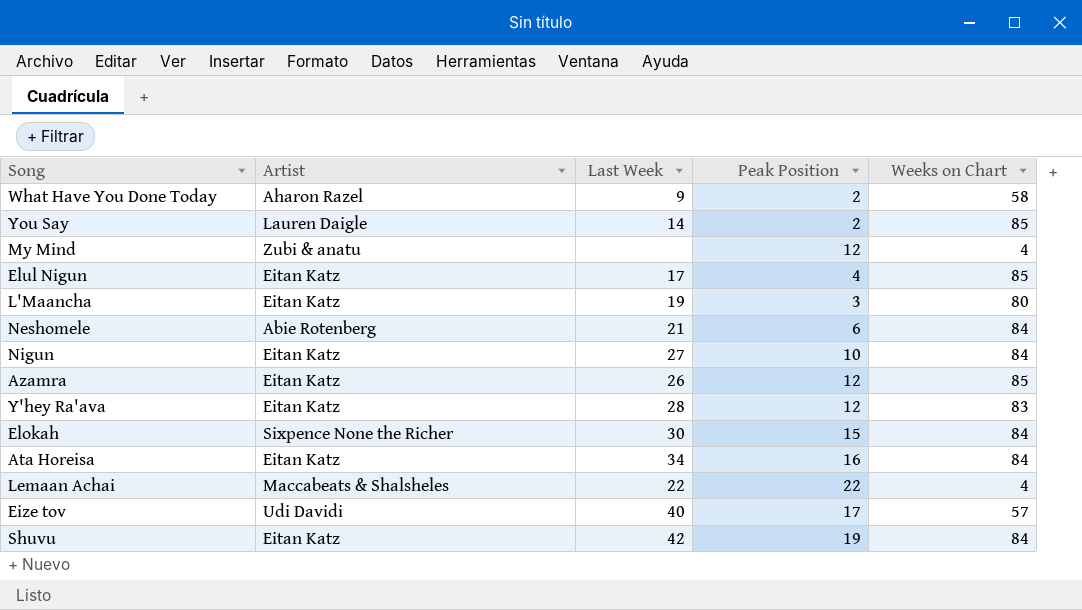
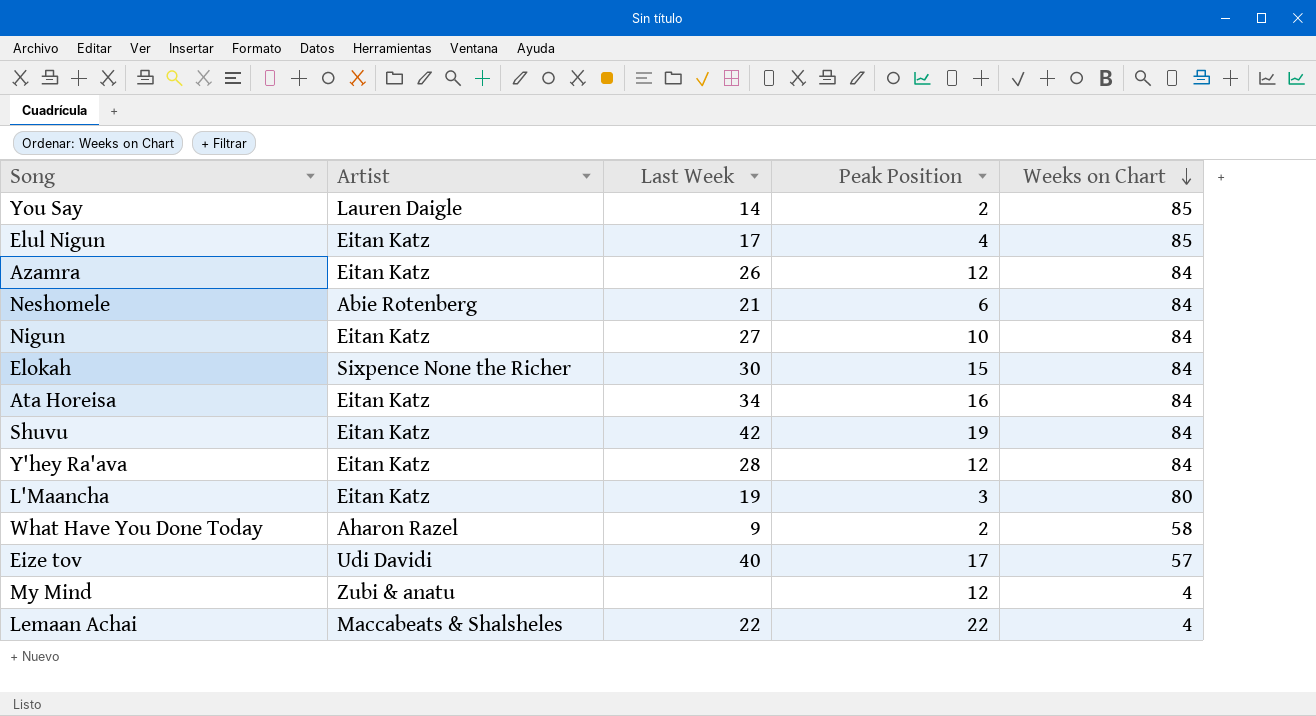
row order: none -> Weeks on Chart descending
Azamra | Weeks on Chart: 85 -> 84
Y'hey Ra'ava | Weeks on Chart: 83 -> 84

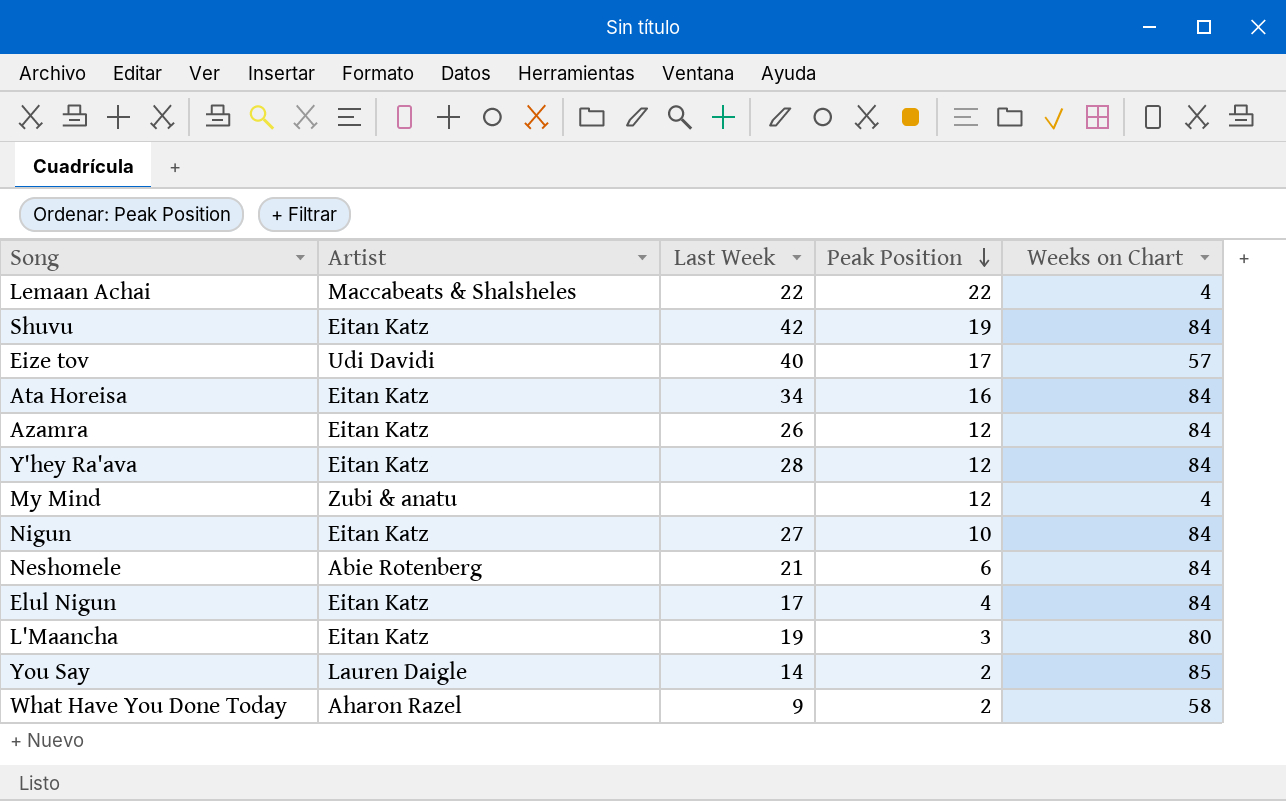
row order: Weeks on Chart descending -> Peak Position descending
row Elokah: Sixpence None the Richer | 30 | 15 | 84 -> none
Elul Nigun | Weeks on Chart: 85 -> 84

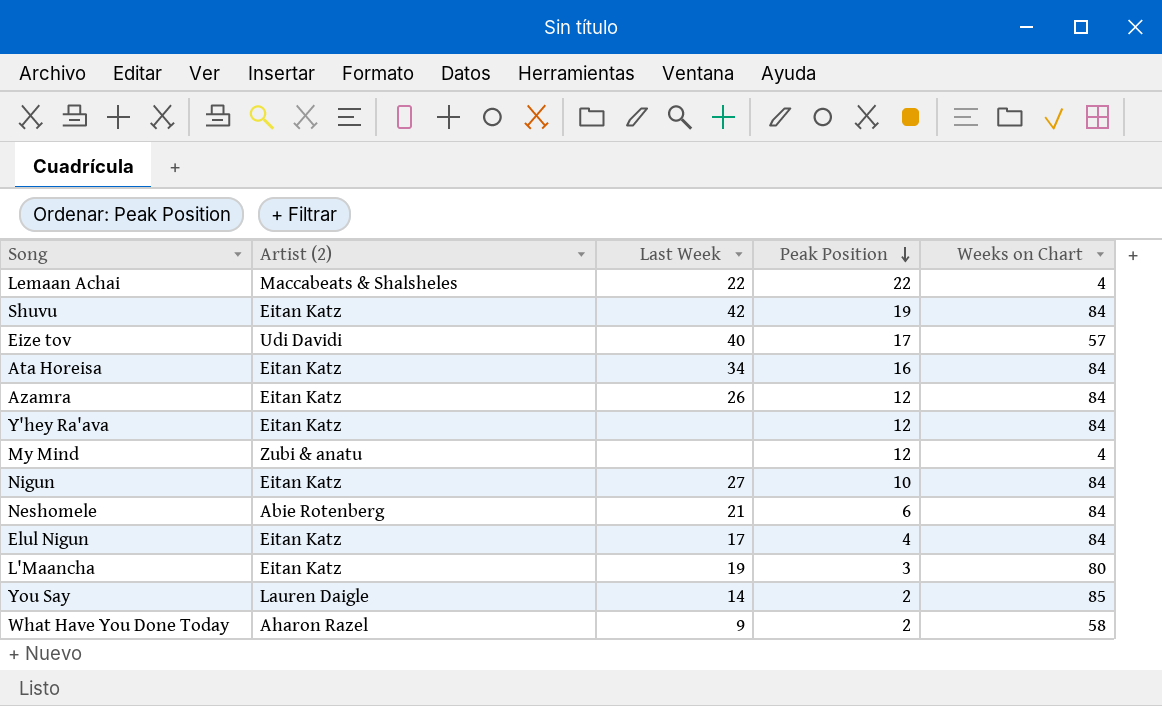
column name: Artist -> Artist (2)
Y'hey Ra'ava | Last Week: 28 -> none

